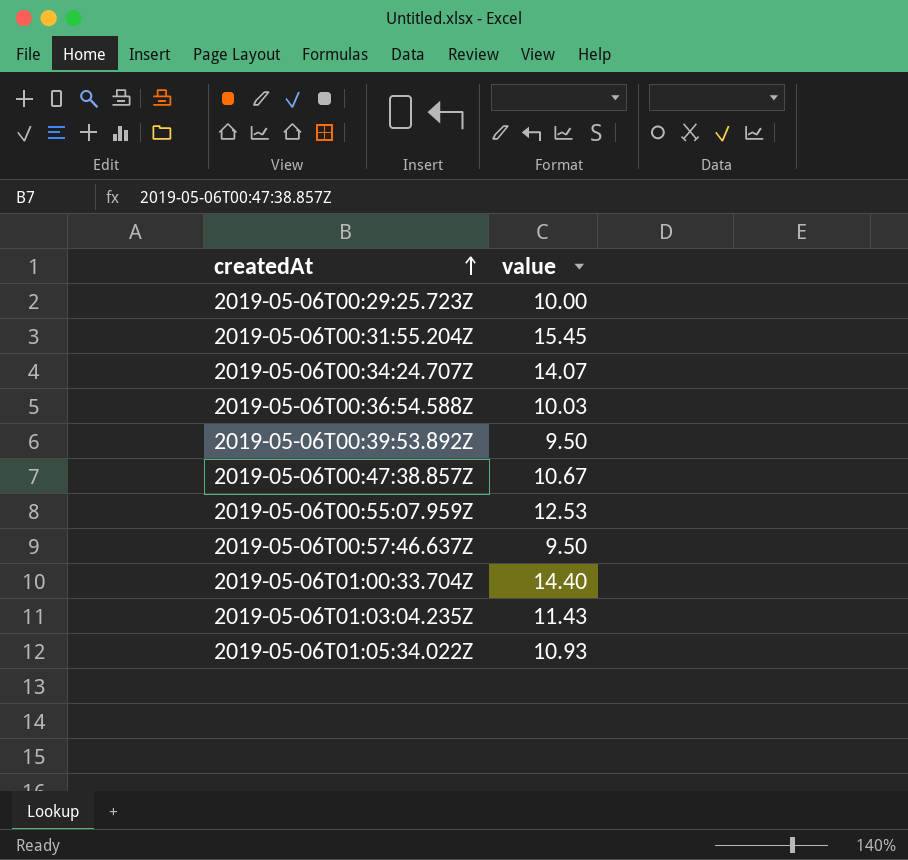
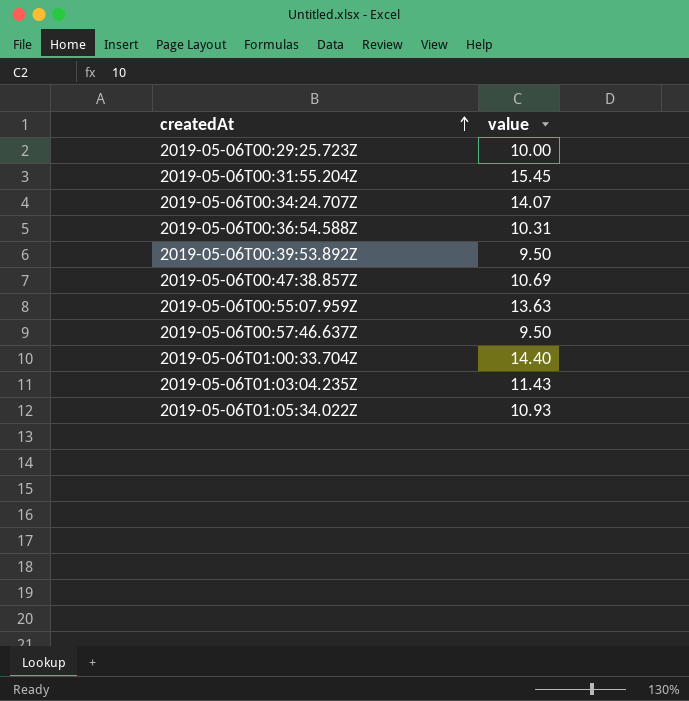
2019-05-06T00:36:54.588Z | value: 10.03 -> 10.31
2019-05-06T00:47:38.857Z | value: 10.67 -> 10.69
2019-05-06T00:55:07.959Z | value: 12.53 -> 13.63

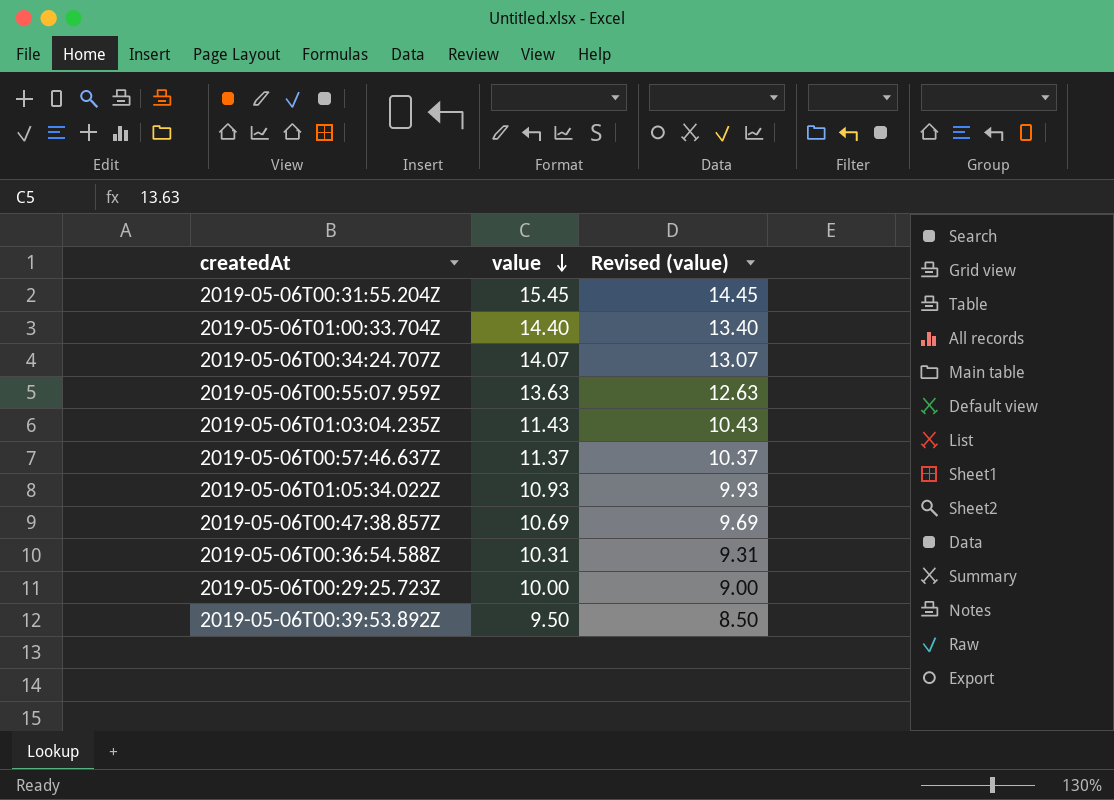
row order: createdAt ascending -> value descending
column Revised (value) | formula: none -> [value] - 1
2019-05-06T00:57:46.637Z | value: 9.50 -> 11.37

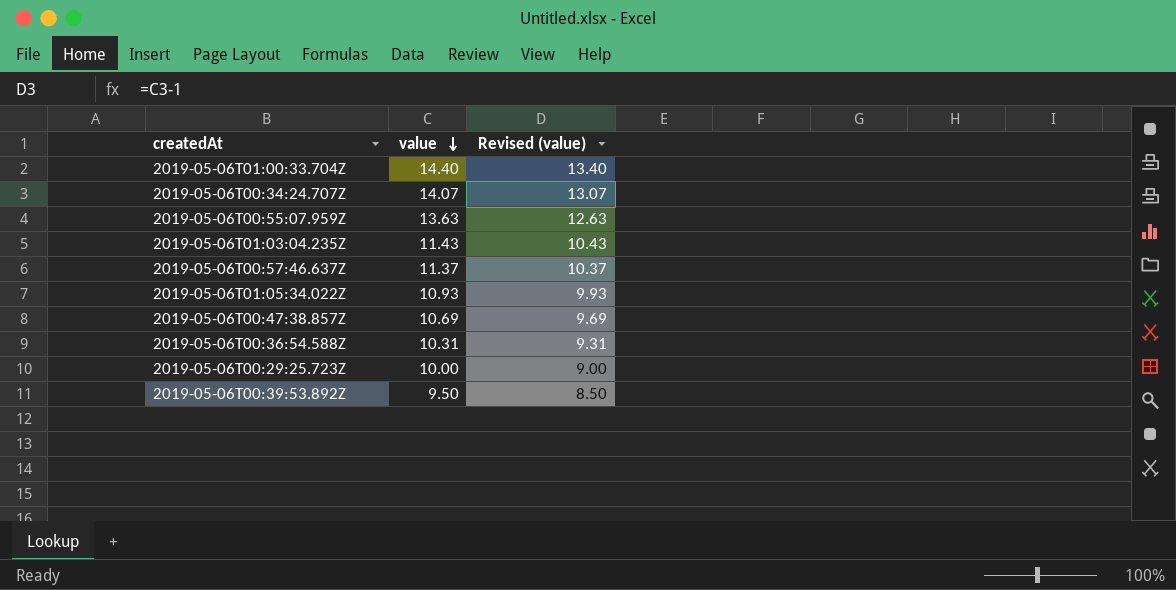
row 2019-05-06T00:31:55.204Z: 15.45 | 14.45 -> none

